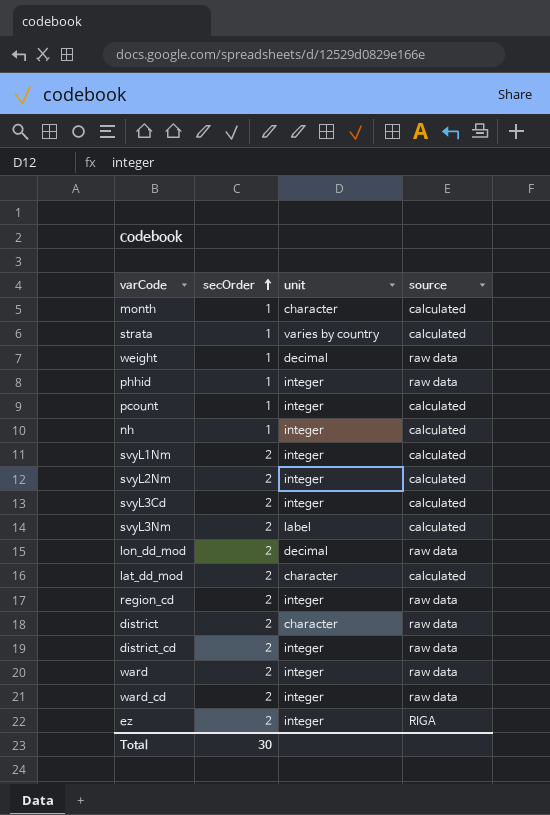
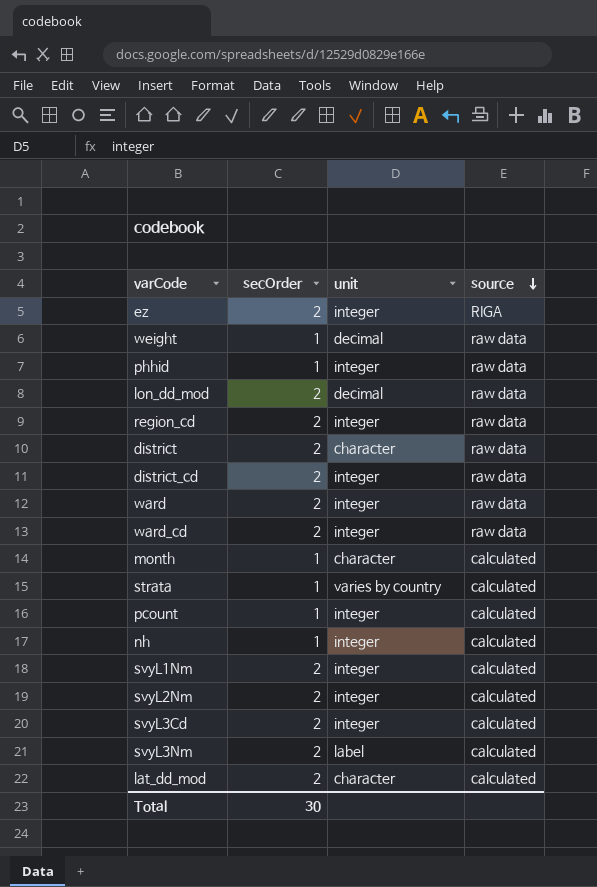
row order: secOrder ascending -> source descending

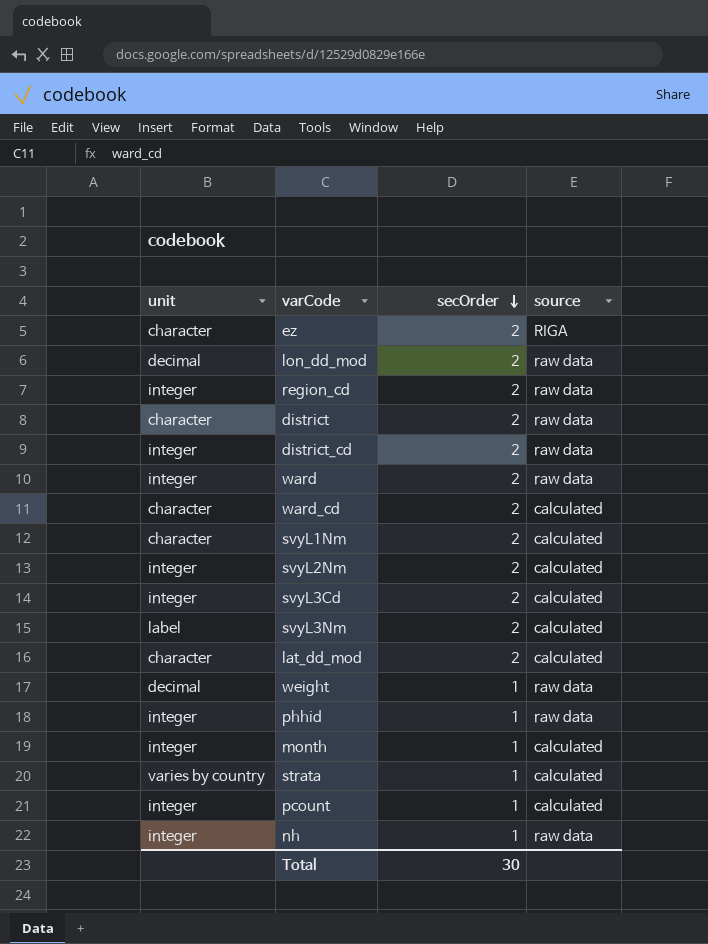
row order: source descending -> secOrder descending
column unit | position: 3 -> 1
ez | unit: integer -> character
ward_cd | unit: integer -> character
ward_cd | source: raw data -> calculated
svyL1Nm | unit: integer -> character
month | unit: character -> integer
nh | source: calculated -> raw data

